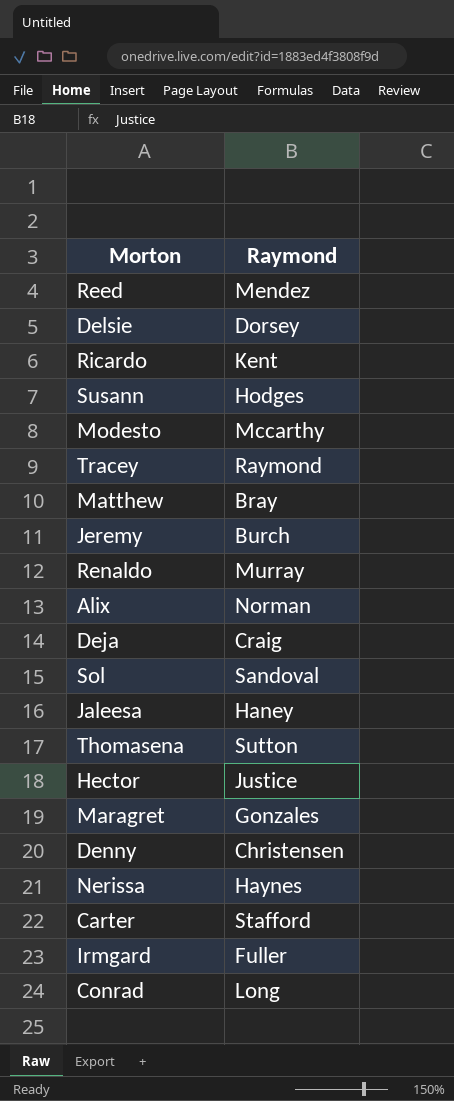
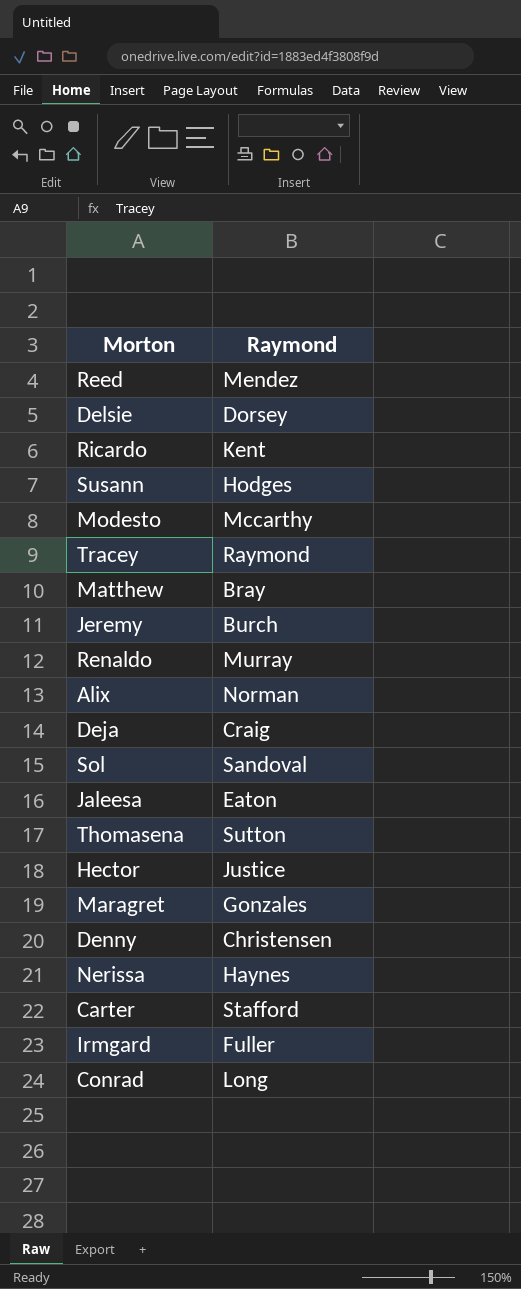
Jaleesa | Raymond: Haney -> Eaton

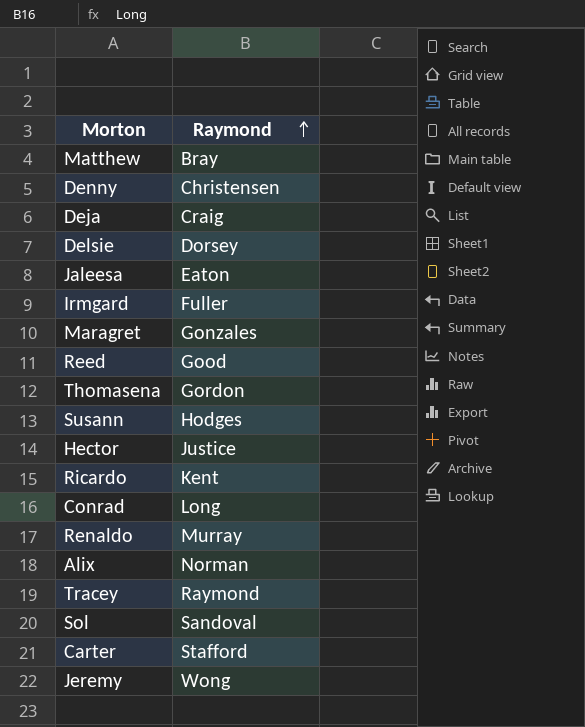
row order: none -> Raymond ascending
row Modesto: Mccarthy -> none
row Nerissa: Haynes -> none
Reed | Raymond: Mendez -> Good
Thomasena | Raymond: Sutton -> Gordon
Jeremy | Raymond: Burch -> Wong

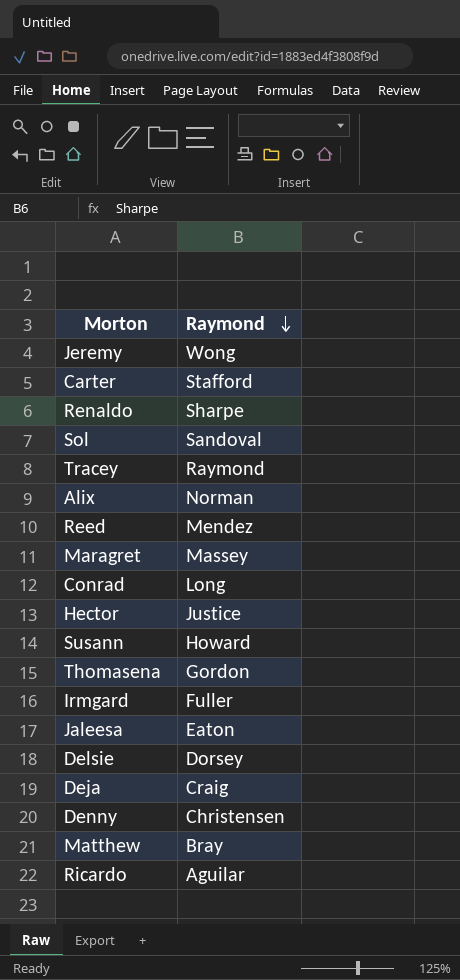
row order: Raymond ascending -> Raymond descending
Renaldo | Raymond: Murray -> Sharpe
Reed | Raymond: Good -> Mendez
Maragret | Raymond: Gonzales -> Massey
Susann | Raymond: Hodges -> Howard
Ricardo | Raymond: Kent -> Aguilar

